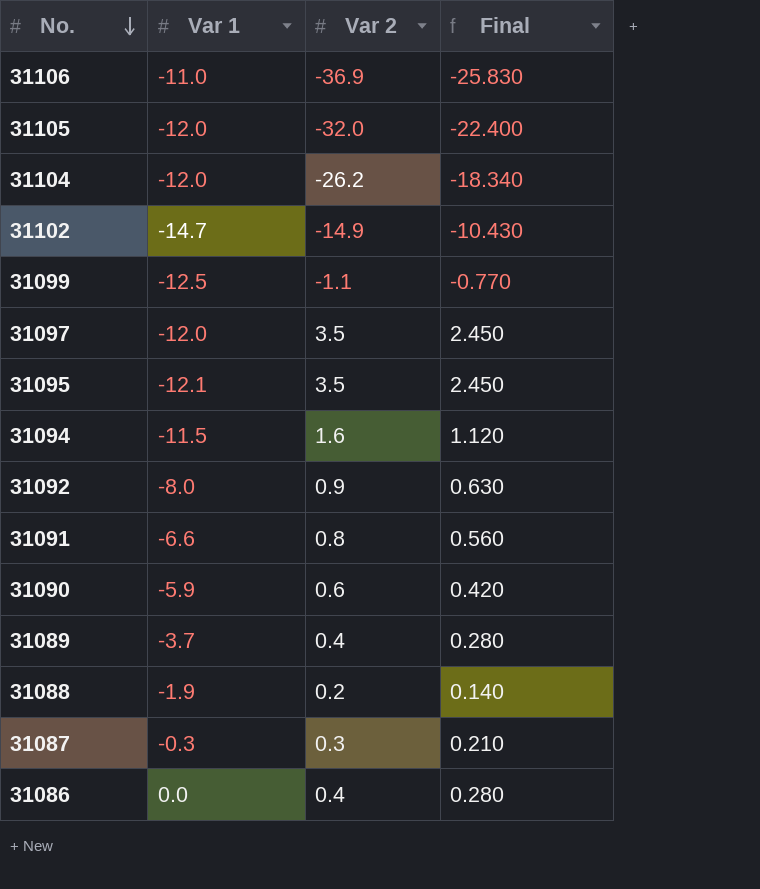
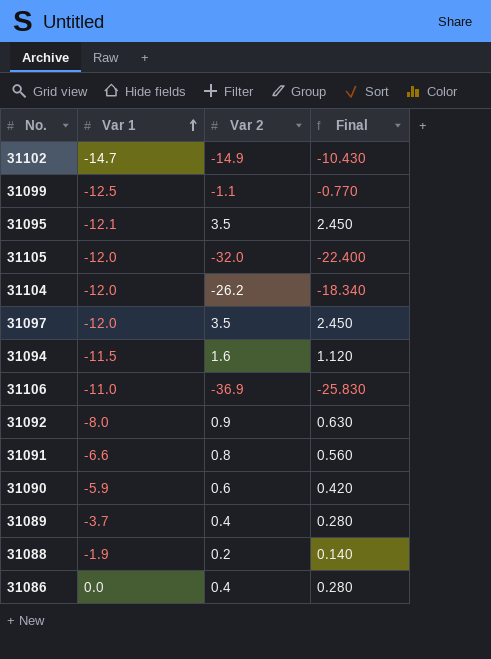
row order: No. descending -> Var 1 ascending
row 31087: -0.3 | 0.3 | 0.210 -> none

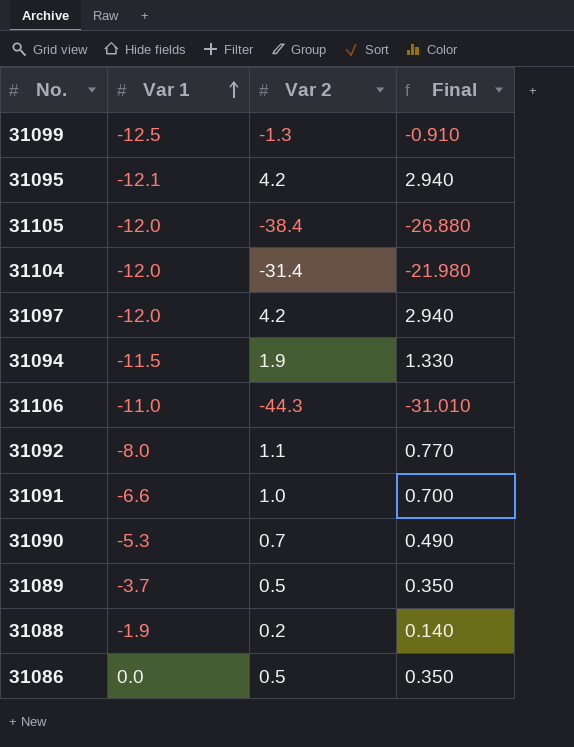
row 31102: -14.7 | -14.9 | -10.430 -> none
31099 | Var 2: -1.1 -> -1.3
31099 | Final: -0.770 -> -0.910
31095 | Var 2: 3.5 -> 4.2
31095 | Final: 2.450 -> 2.940
31105 | Var 2: -32.0 -> -38.4
31105 | Final: -22.400 -> -26.880
31104 | Var 2: -26.2 -> -31.4
31104 | Final: -18.340 -> -21.980
31097 | Var 2: 3.5 -> 4.2
31097 | Final: 2.450 -> 2.940
31094 | Var 2: 1.6 -> 1.9
31094 | Final: 1.120 -> 1.330
31106 | Var 2: -36.9 -> -44.3
31106 | Final: -25.830 -> -31.010
31092 | Var 2: 0.9 -> 1.1
31092 | Final: 0.630 -> 0.770
31091 | Var 2: 0.8 -> 1.0
31091 | Final: 0.560 -> 0.700
31090 | Var 1: -5.9 -> -5.3
31090 | Var 2: 0.6 -> 0.7
31090 | Final: 0.420 -> 0.490
31089 | Var 2: 0.4 -> 0.5
31089 | Final: 0.280 -> 0.350
31086 | Var 2: 0.4 -> 0.5
31086 | Final: 0.280 -> 0.350

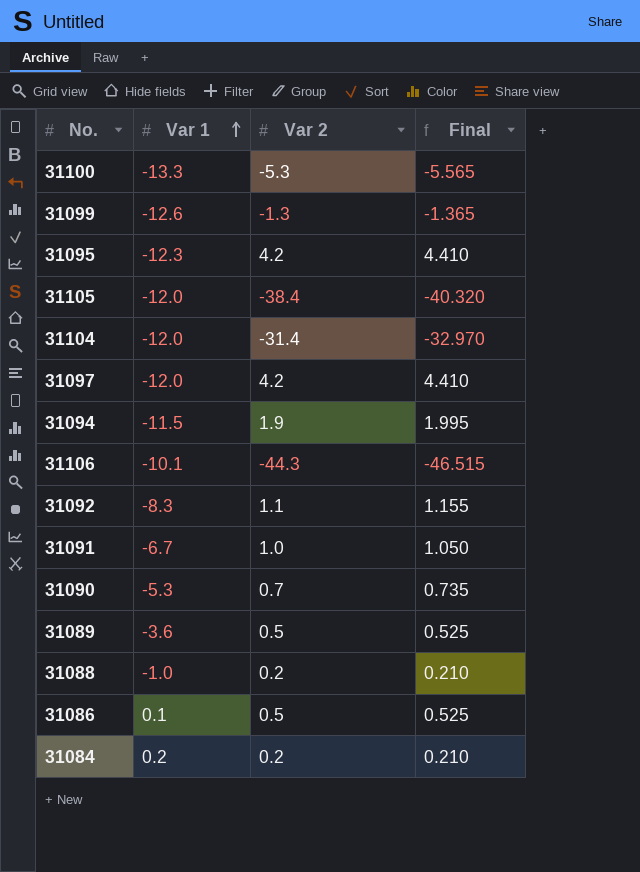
column Final | formula: [Var 2] * 0.7 -> [Var 2] * 1.05
row 31100: none -> -13.3 | -5.3 | -5.565
31099 | Var 1: -12.5 -> -12.6
31095 | Var 1: -12.1 -> -12.3
31106 | Var 1: -11.0 -> -10.1
31092 | Var 1: -8.0 -> -8.3
31091 | Var 1: -6.6 -> -6.7
31089 | Var 1: -3.7 -> -3.6
31088 | Var 1: -1.9 -> -1.0
31086 | Var 1: 0.0 -> 0.1
row 31084: none -> 0.2 | 0.2 | 0.210

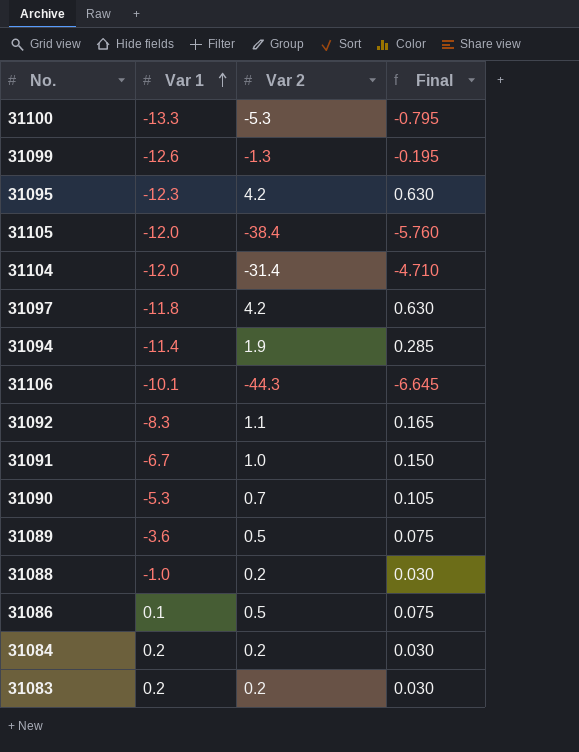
column Final | formula: [Var 2] * 1.05 -> [Var 2] * 0.15
31097 | Var 1: -12.0 -> -11.8
31094 | Var 1: -11.5 -> -11.4
row 31083: none -> 0.2 | 0.2 | 0.030

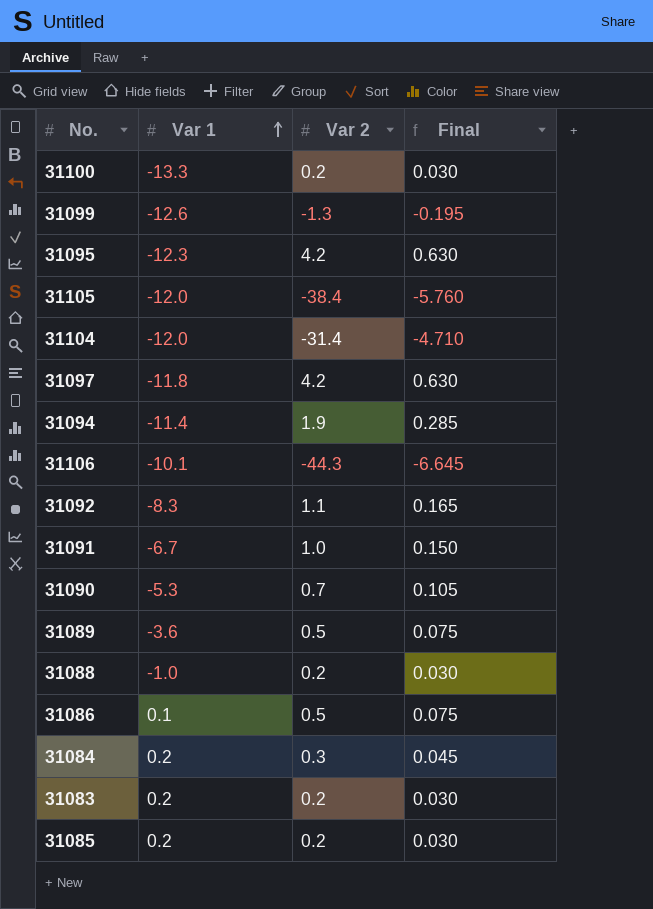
31100 | Var 2: -5.3 -> 0.2
31100 | Final: -0.795 -> 0.030
31084 | Var 2: 0.2 -> 0.3
31084 | Final: 0.030 -> 0.045
row 31085: none -> 0.2 | 0.2 | 0.030

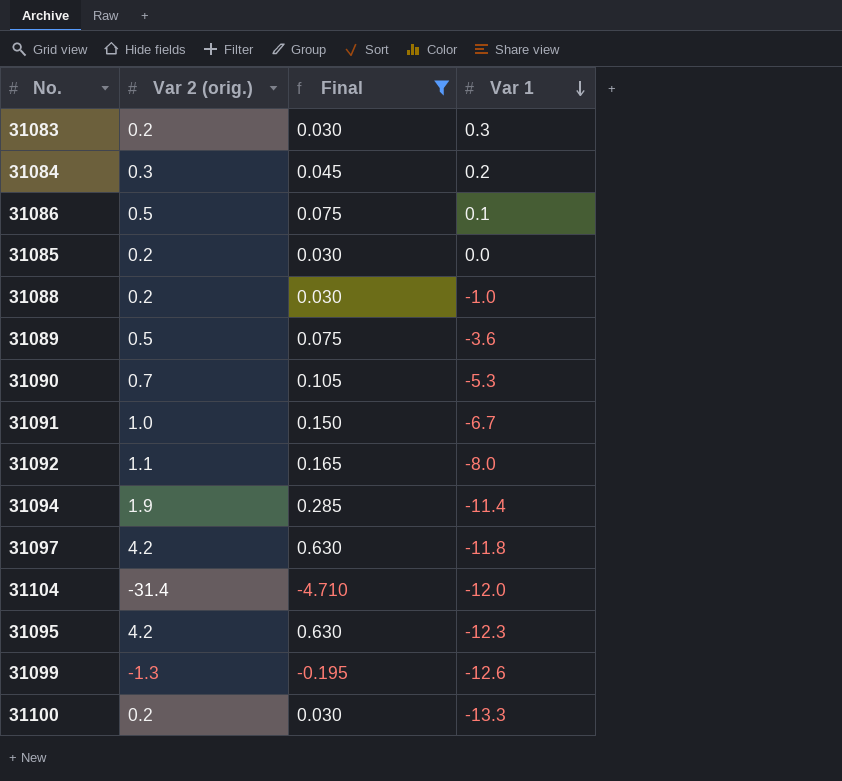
filter: none -> Final >= -4.710
row order: Var 1 ascending -> Var 1 descending
column name: Var 2 -> Var 2 (orig.)
column Var 1 | position: 2 -> 4
31083 | Var 1: 0.2 -> 0.3
31085 | Var 1: 0.2 -> 0.0
31092 | Var 1: -8.3 -> -8.0

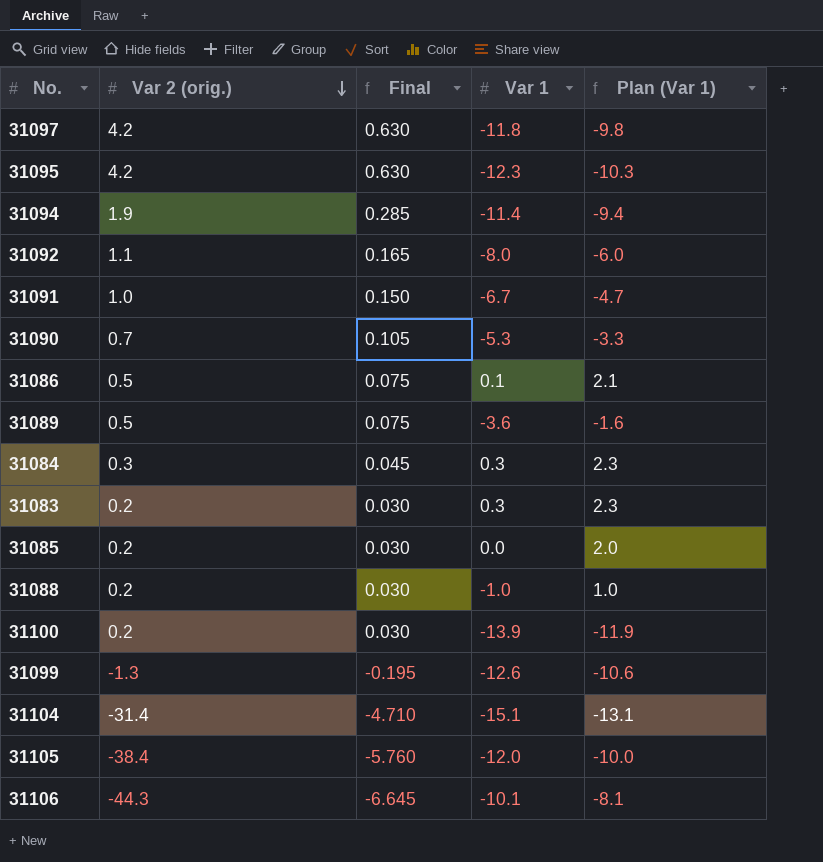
filter: Final >= -4.710 -> none
row order: Var 1 descending -> Var 2 (orig.) descending
column Plan (Var 1) | formula: none -> [Var 1] + 2
31084 | Var 1: 0.2 -> 0.3
31100 | Var 1: -13.3 -> -13.9
31104 | Var 1: -12.0 -> -15.1

